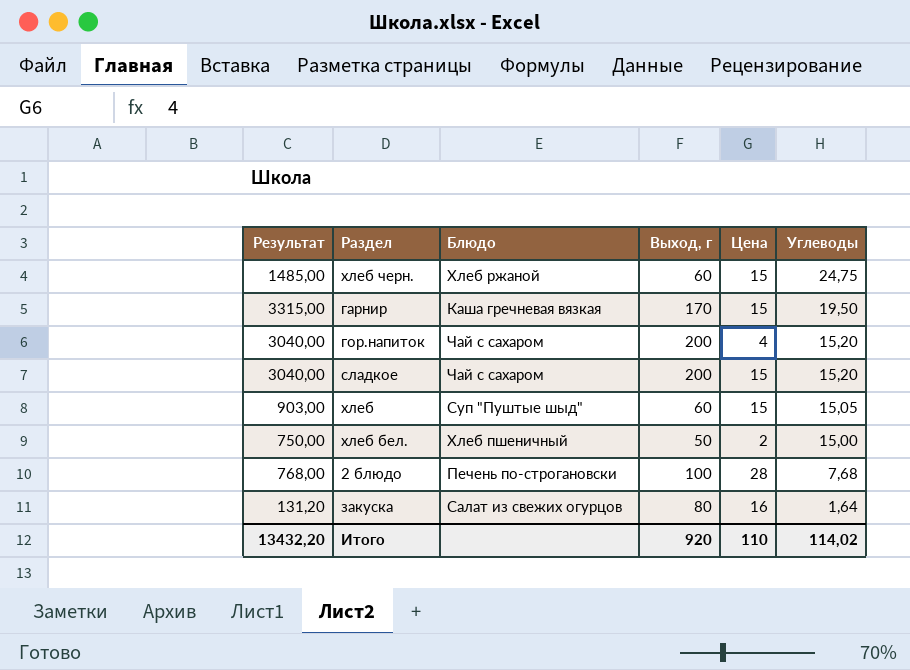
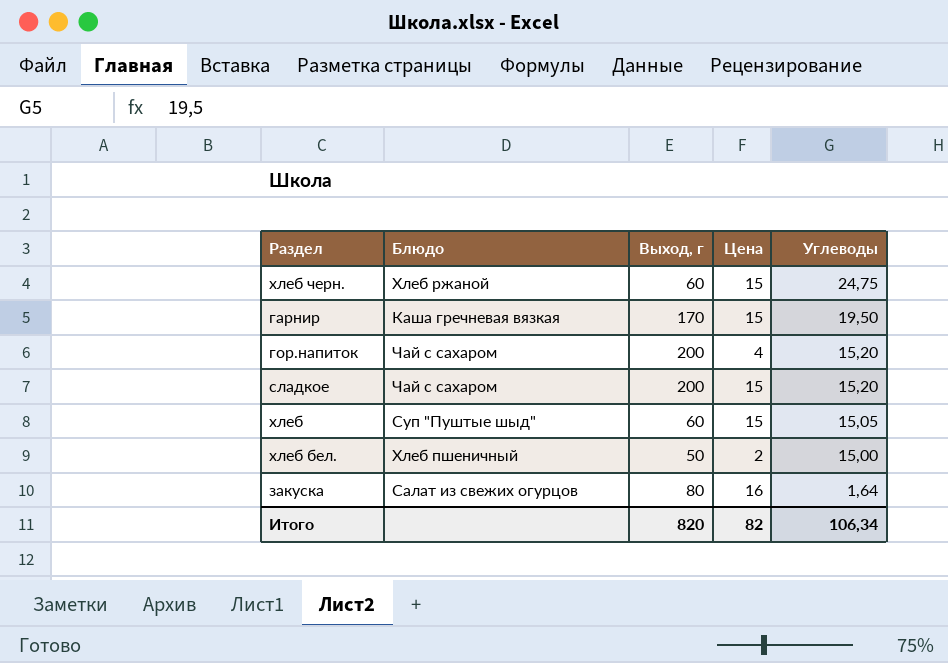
column Результат | formula: [Выход, г] * [Углеводы] -> none
row 2 блюдо: 768,00 | Печень по-строгановски | 100 | 28 | 7,68 -> none
Итого | Выход, г: 920 -> 820
Итого | Цена: 110 -> 82
Итого | Углеводы: 114,02 -> 106,34

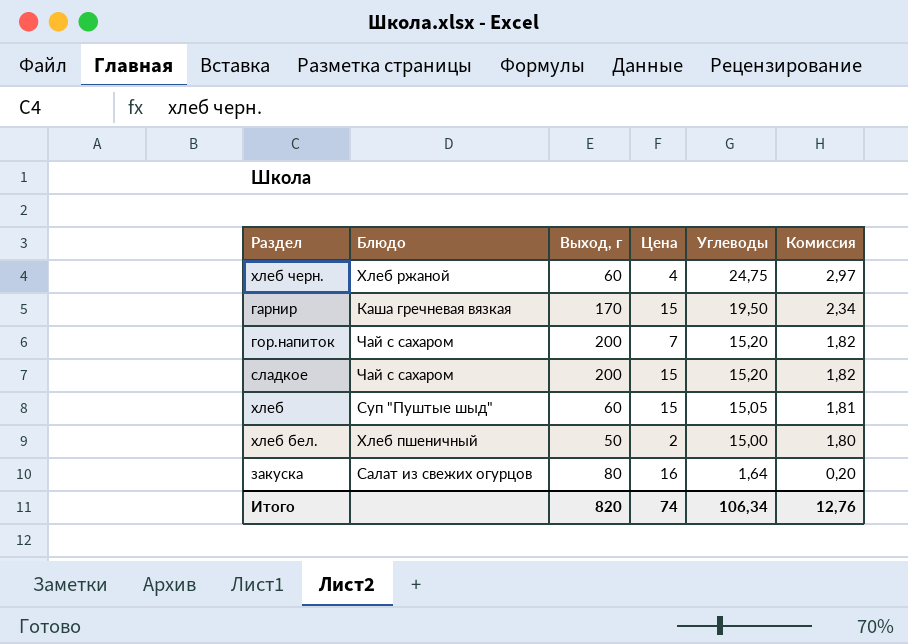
column Комиссия | formula: none -> [Углеводы] * 0,12
хлеб черн. | Цена: 15 -> 4
гор.напиток | Цена: 4 -> 7
Итого | Цена: 82 -> 74

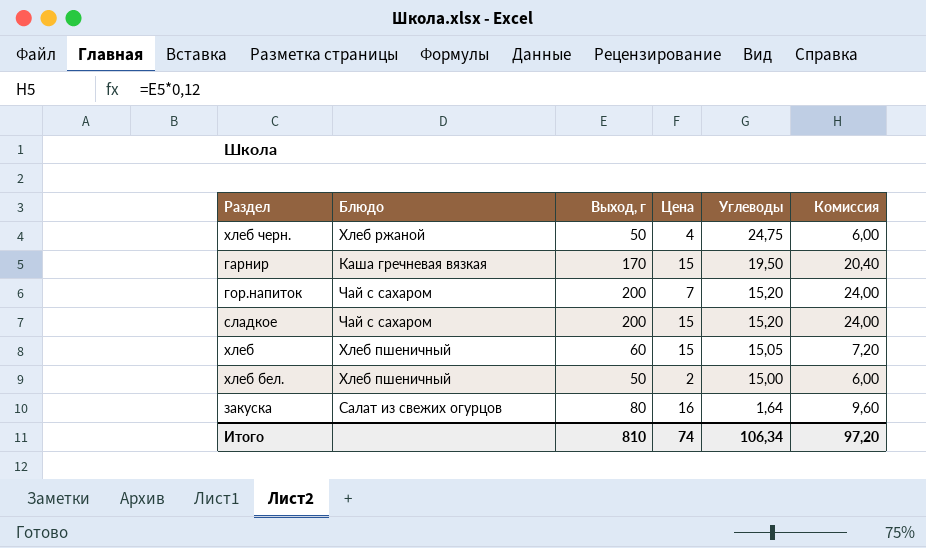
column Комиссия | formula: [Углеводы] * 0,12 -> [Выход, г] * 0,12
хлеб черн. | Выход, г: 60 -> 50
хлеб | Блюдо: Суп "Пуштые шыд" -> Хлеб пшеничный
Итого | Выход, г: 820 -> 810
Итого | Комиссия: 12,76 -> 97,20

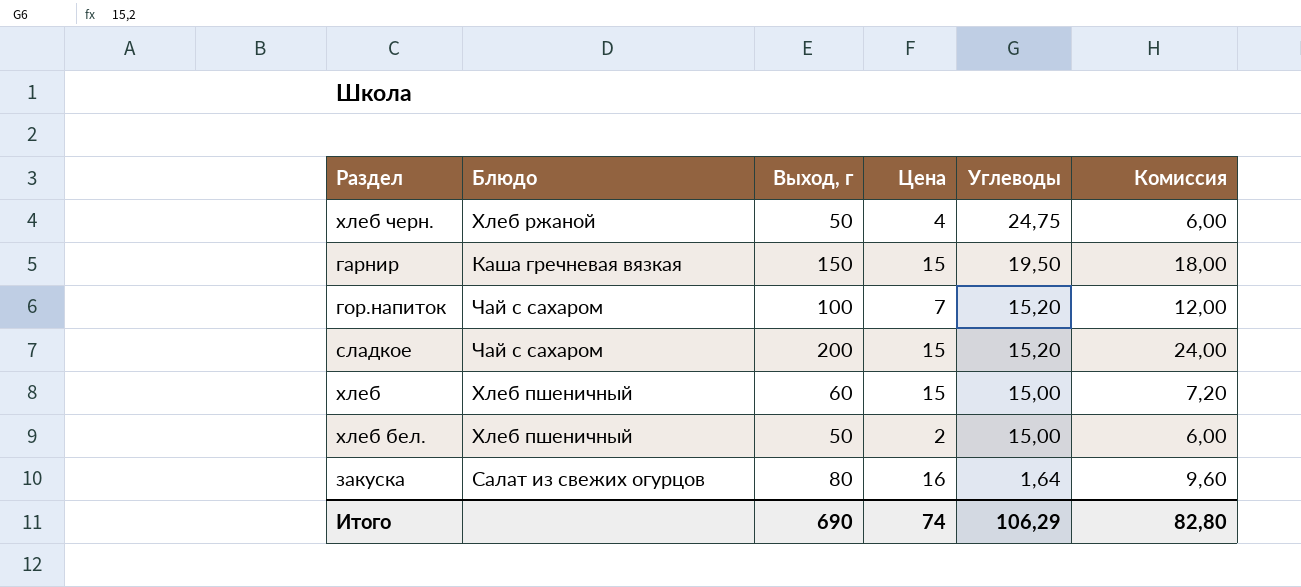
гарнир | Выход, г: 170 -> 150
гарнир | Комиссия: 20,40 -> 18,00
гор.напиток | Выход, г: 200 -> 100
гор.напиток | Комиссия: 24,00 -> 12,00
хлеб | Углеводы: 15,05 -> 15,00
Итого | Выход, г: 810 -> 690
Итого | Углеводы: 106,34 -> 106,29
Итого | Комиссия: 97,20 -> 82,80

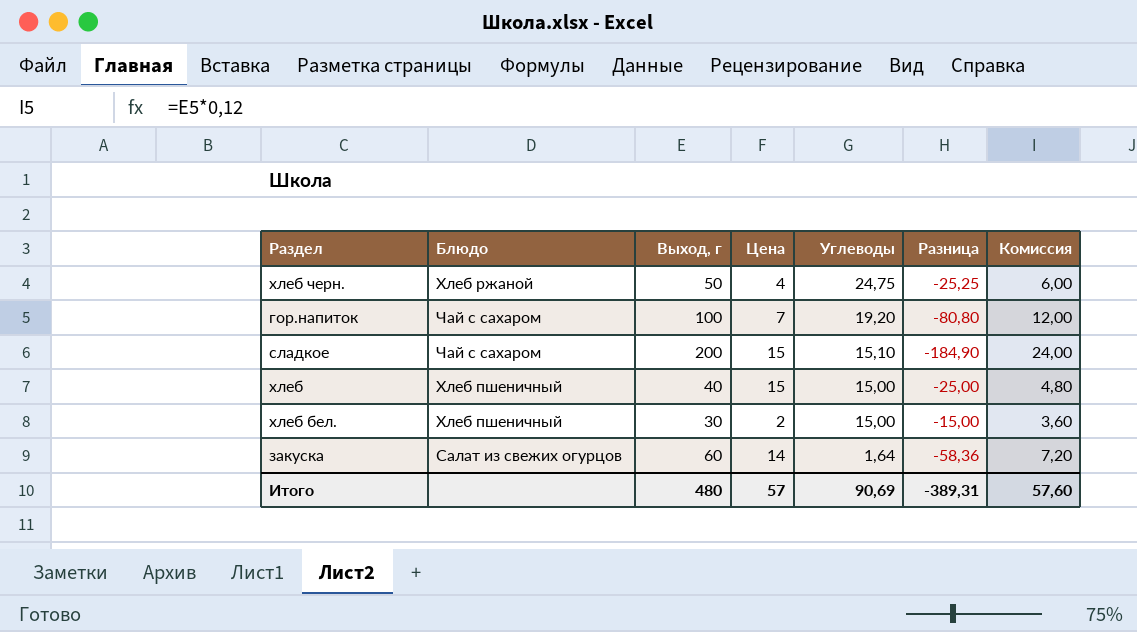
column Разница | formula: none -> [Углеводы] - [Выход, г]
row гарнир: Каша гречневая вязкая | 150 | 15 | 19,50 | 18,00 -> none
гор.напиток | Углеводы: 15,20 -> 19,20
сладкое | Углеводы: 15,20 -> 15,10
хлеб | Выход, г: 60 -> 40
хлеб | Комиссия: 7,20 -> 4,80
хлеб бел. | Выход, г: 50 -> 30
хлеб бел. | Комиссия: 6,00 -> 3,60
закуска | Выход, г: 80 -> 60
закуска | Цена: 16 -> 14
закуска | Комиссия: 9,60 -> 7,20
Итого | Выход, г: 690 -> 480
Итого | Цена: 74 -> 57
Итого | Углеводы: 106,29 -> 90,69
Итого | Комиссия: 82,80 -> 57,60

